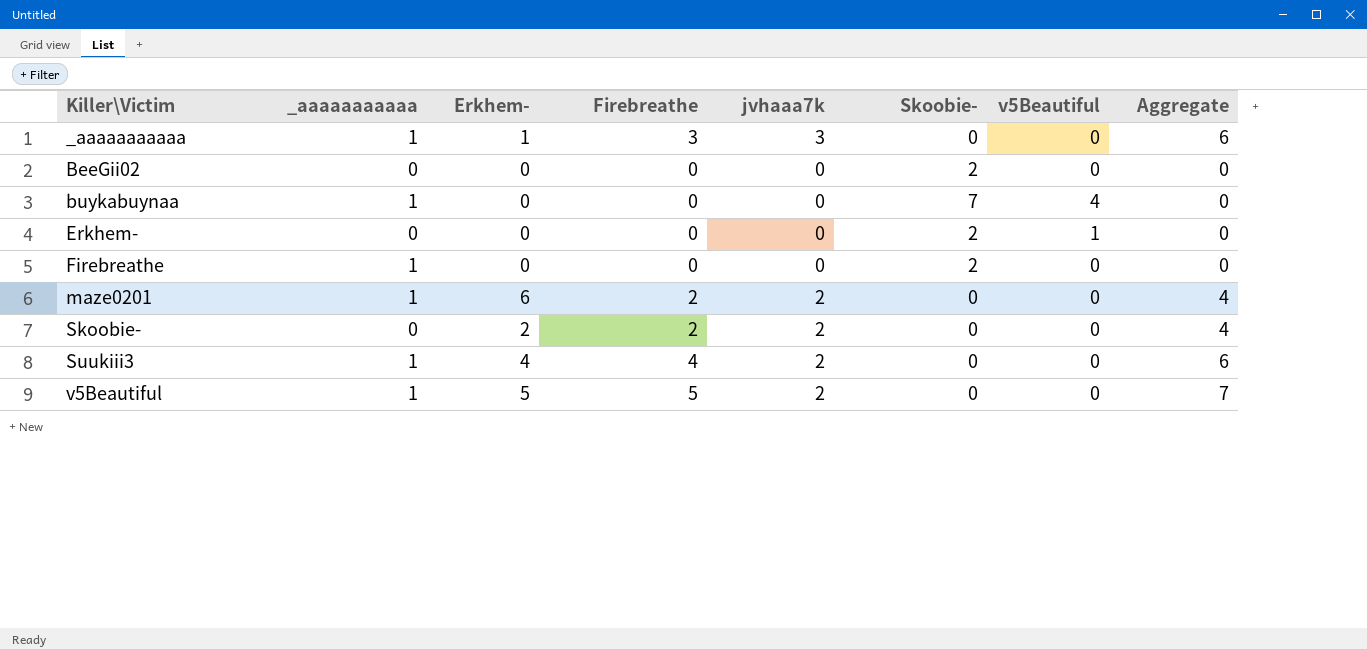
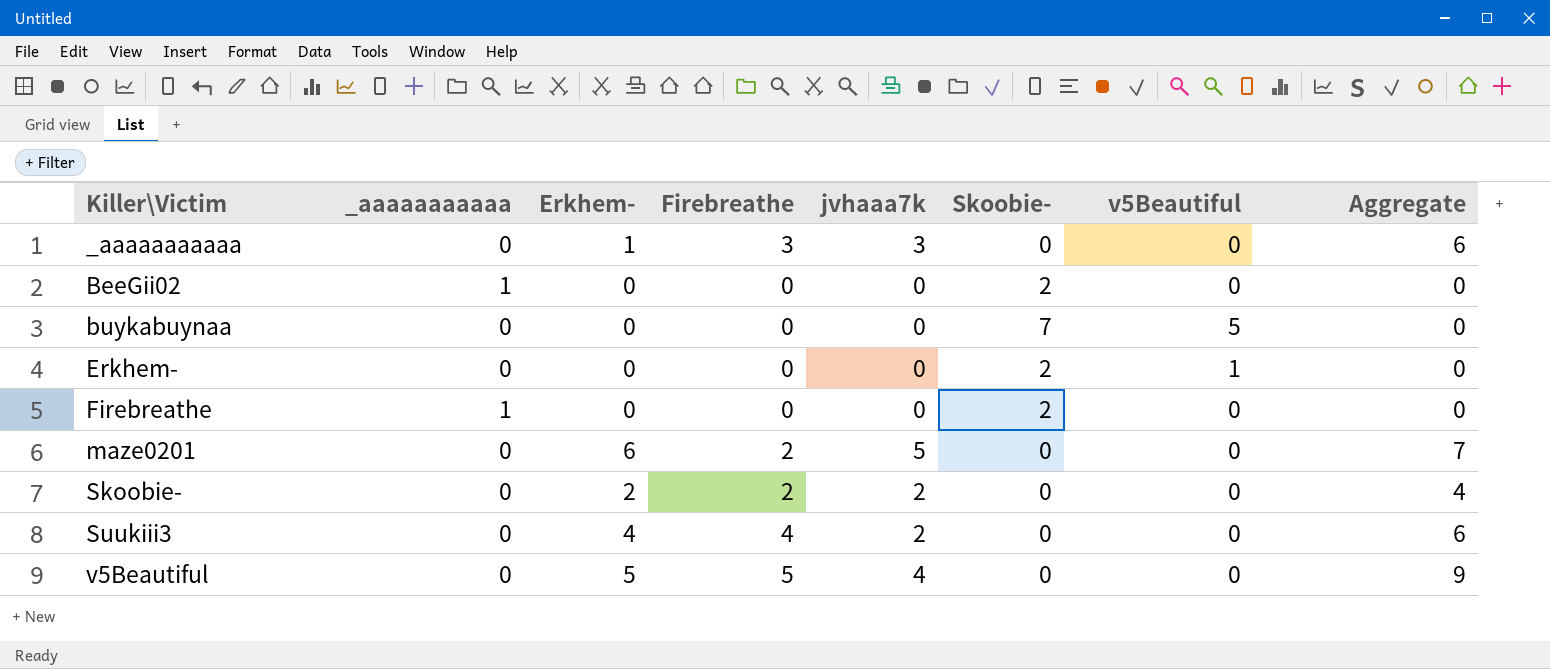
_aaaaaaaaaaa | _aaaaaaaaaaa: 1 -> 0
BeeGii02 | _aaaaaaaaaaa: 0 -> 1
buykabuynaa | _aaaaaaaaaaa: 1 -> 0
buykabuynaa | v5Beautiful: 4 -> 5
maze0201 | _aaaaaaaaaaa: 1 -> 0
maze0201 | jvhaaa7k: 2 -> 5
maze0201 | Aggregate: 4 -> 7
Suukiii3 | _aaaaaaaaaaa: 1 -> 0
v5Beautiful | _aaaaaaaaaaa: 1 -> 0
v5Beautiful | jvhaaa7k: 2 -> 4
v5Beautiful | Aggregate: 7 -> 9

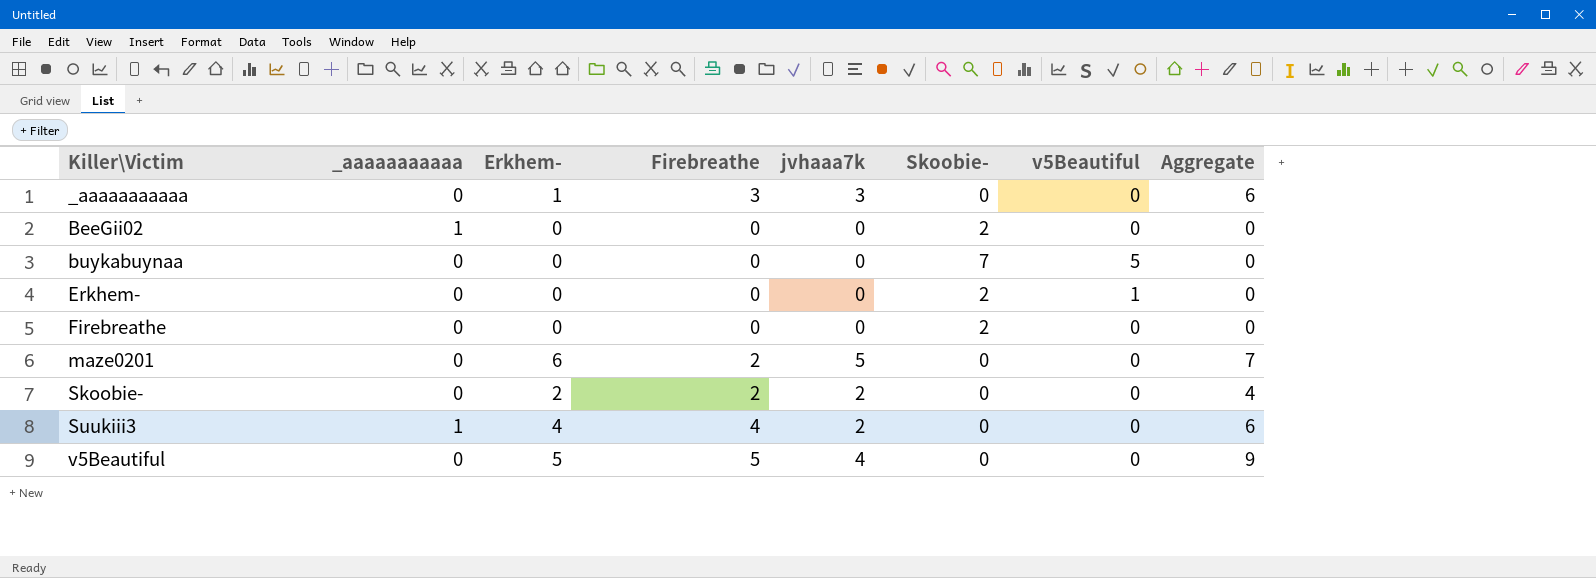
Firebreathe | _aaaaaaaaaaa: 1 -> 0
Suukiii3 | _aaaaaaaaaaa: 0 -> 1

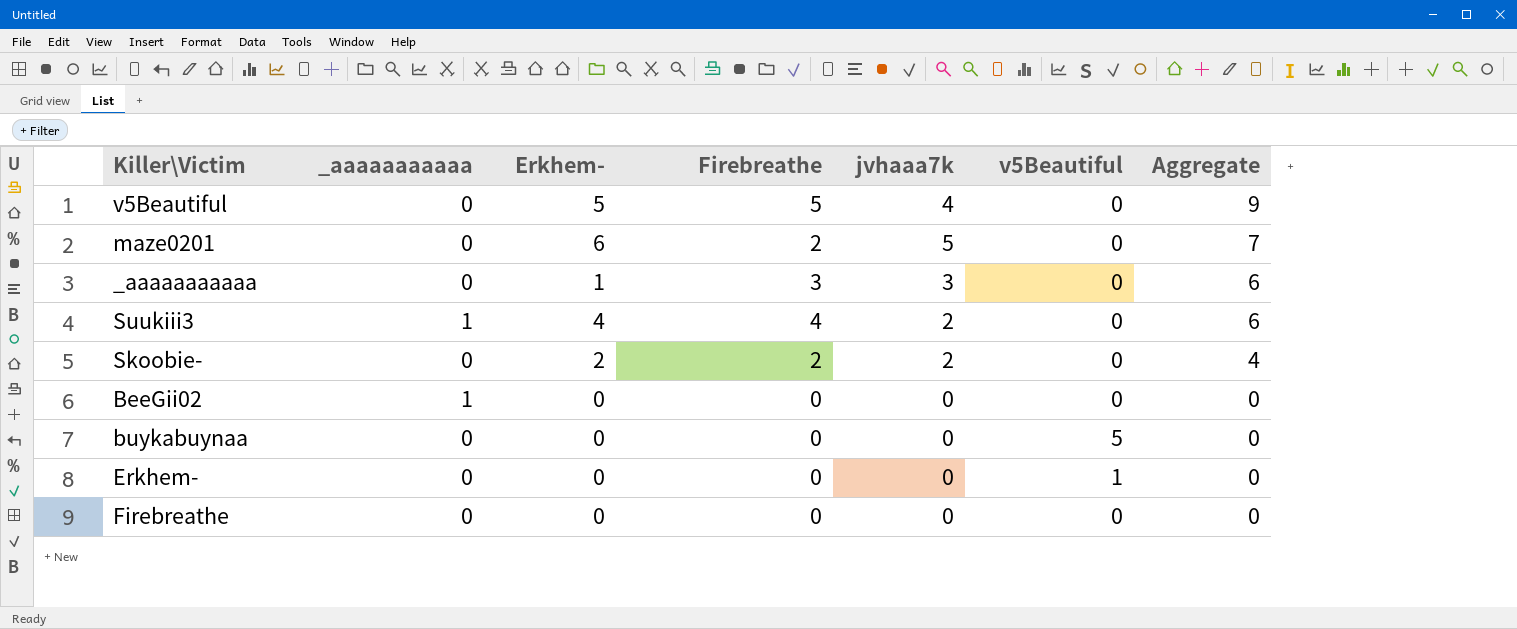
row order: Killer\Victim ascending -> Aggregate descending
column Skoobie- | position: 6 -> none

